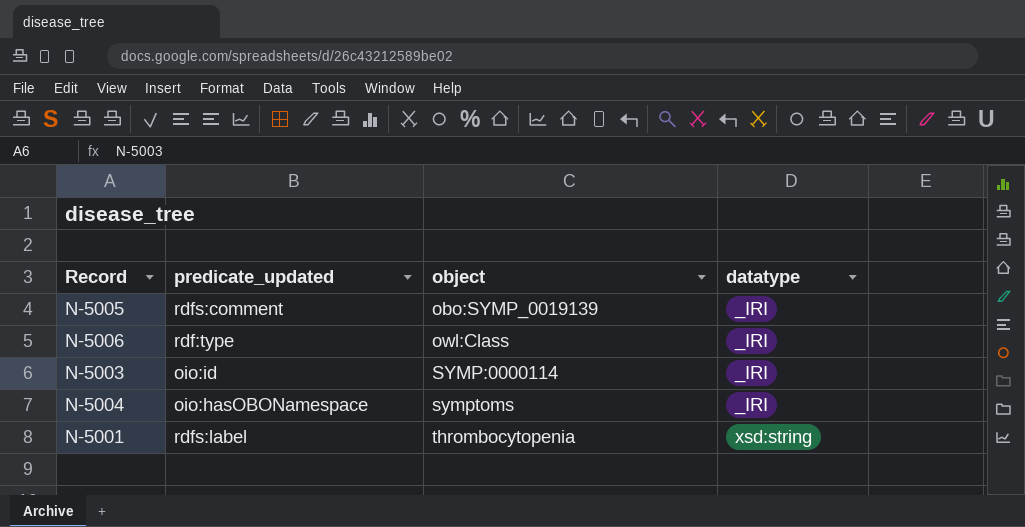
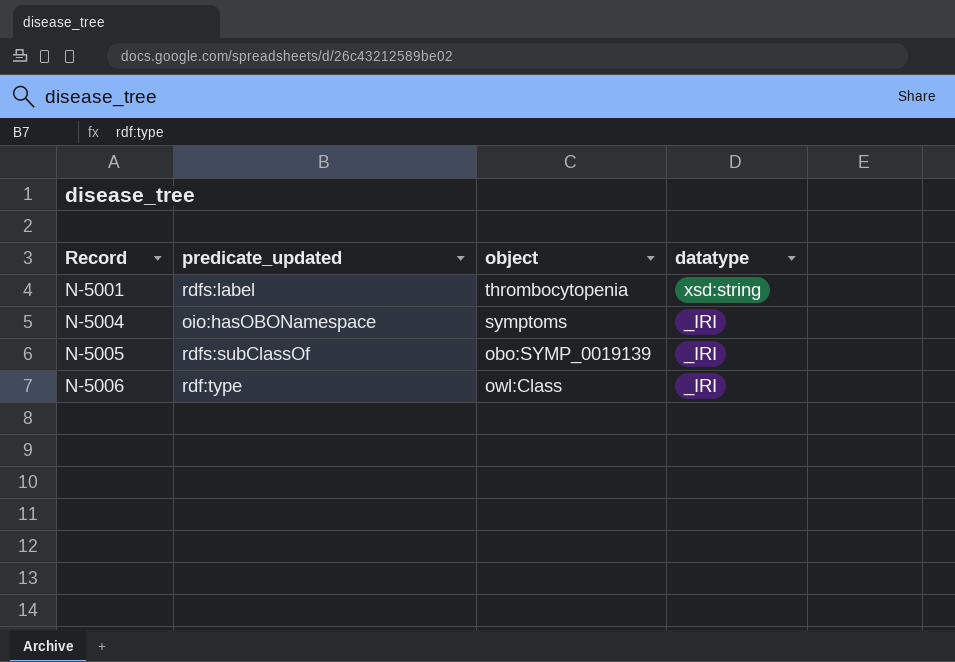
row order: object ascending -> Record ascending
row N-5003: oio:id | SYMP:0000114 | _IRI -> none
N-5005 | predicate_updated: rdfs:comment -> rdfs:subClassOf

